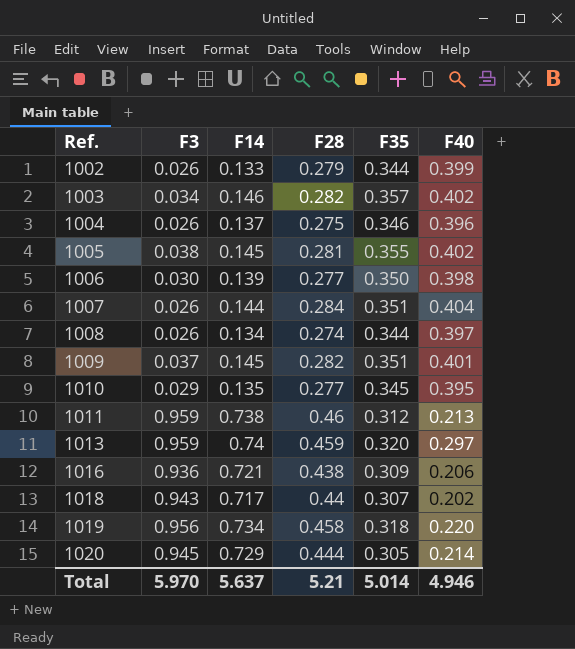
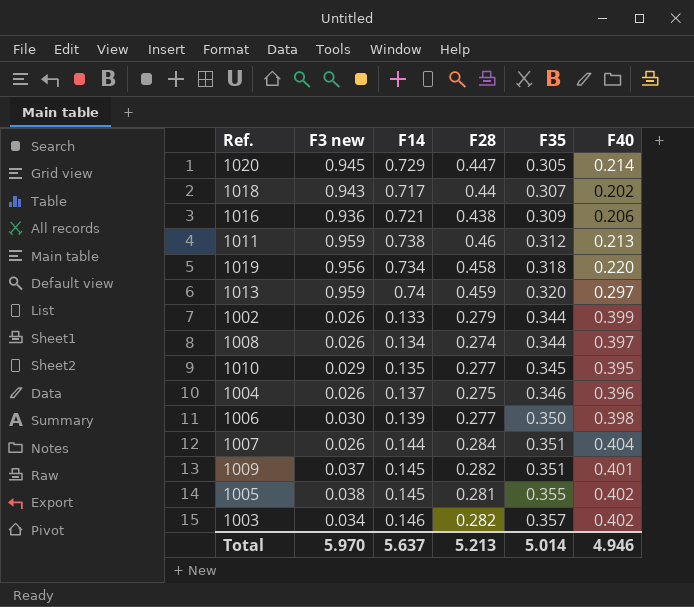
row order: Ref. ascending -> F35 ascending
column name: F3 -> F3 new
1020 | F28: 0.444 -> 0.447
Total | F28: 5.21 -> 5.213

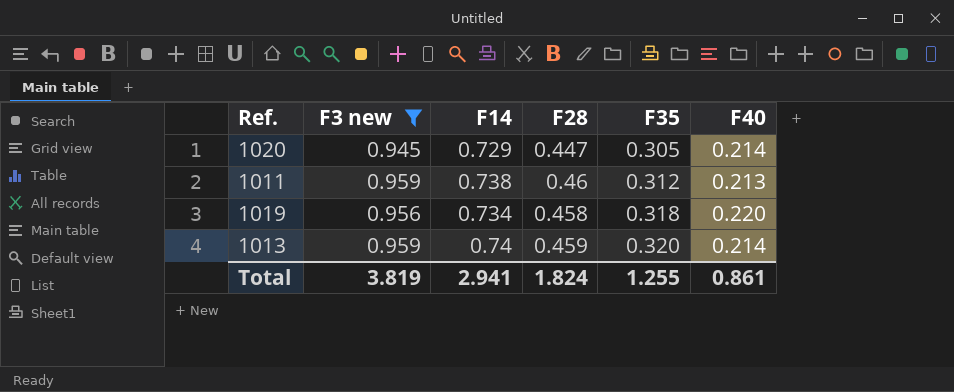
filter: none -> F3 new >= 0.945
1013 | F40: 0.297 -> 0.214
Total | F3 new: 5.970 -> 3.819
Total | F14: 5.637 -> 2.941
Total | F28: 5.213 -> 1.824
Total | F35: 5.014 -> 1.255
Total | F40: 4.946 -> 0.861

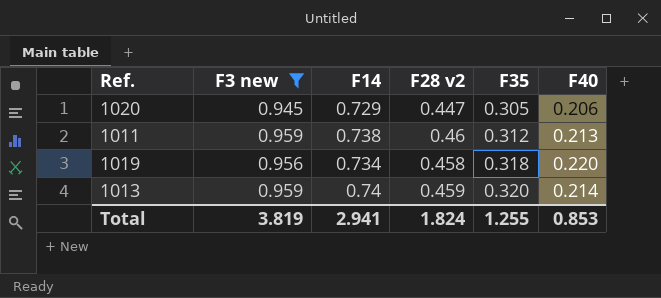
column name: F28 -> F28 v2
1020 | F40: 0.214 -> 0.206
Total | F40: 0.861 -> 0.853

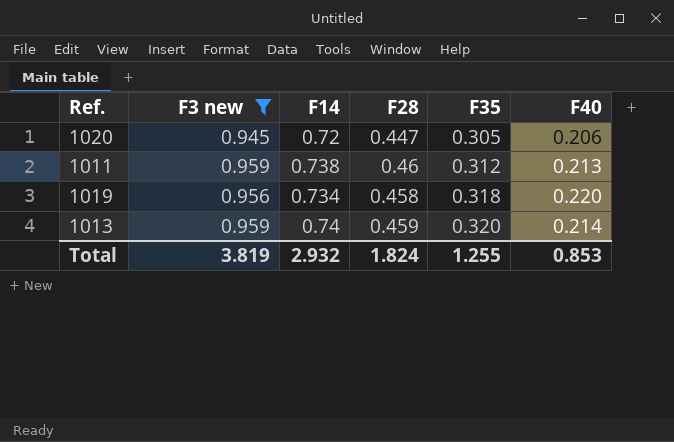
column name: F28 v2 -> F28
1020 | F14: 0.729 -> 0.72
Total | F14: 2.941 -> 2.932

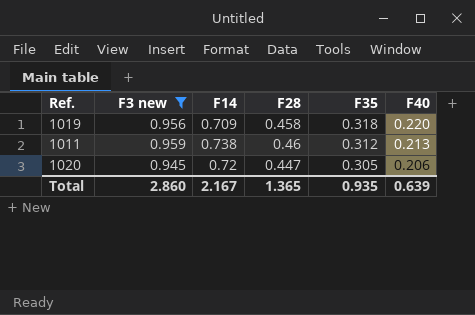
row order: F35 ascending -> F35 descending
row 1013: 0.959 | 0.74 | 0.459 | 0.320 | 0.214 -> none
1019 | F14: 0.734 -> 0.709
Total | F3 new: 3.819 -> 2.860
Total | F14: 2.932 -> 2.167
Total | F28: 1.824 -> 1.365
Total | F35: 1.255 -> 0.935
Total | F40: 0.853 -> 0.639

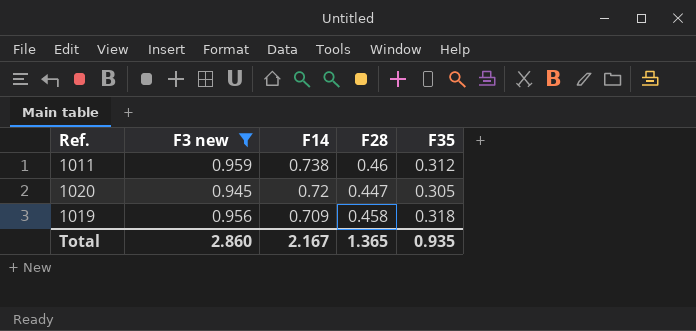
row order: F35 descending -> F14 descending
column F40 | position: 6 -> none

